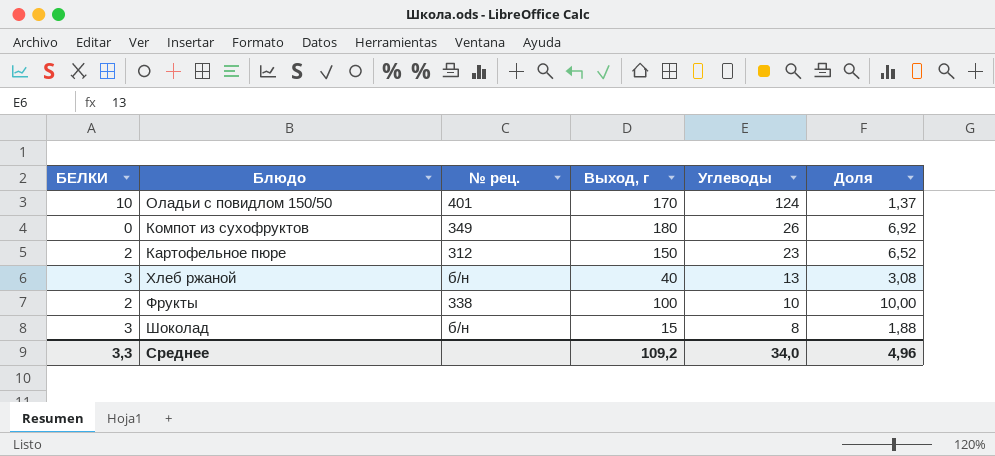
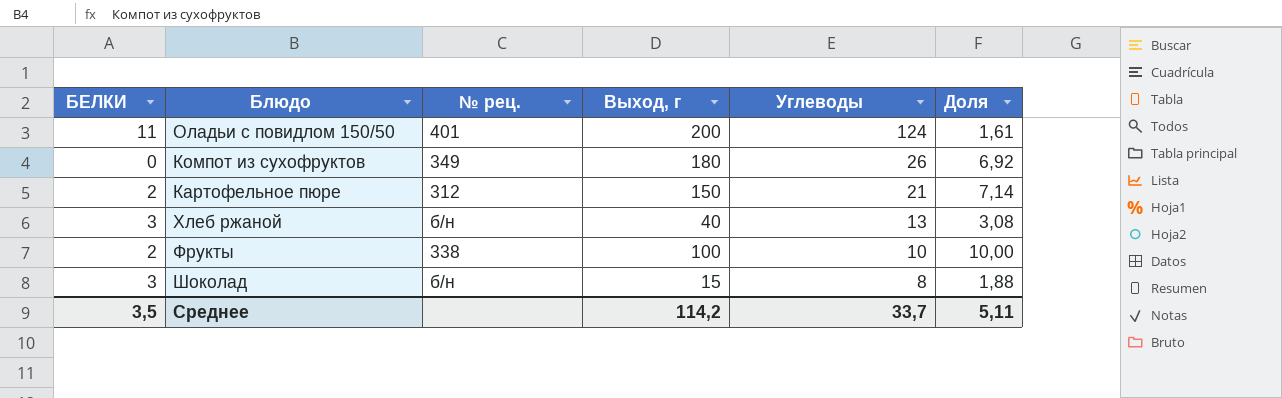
Оладьи с повидлом 150/50 | БЕЛКИ: 10 -> 11
Оладьи с повидлом 150/50 | Выход, г: 170 -> 200
Оладьи с повидлом 150/50 | Доля: 1,37 -> 1,61
Картофельное пюре | Углеводы: 23 -> 21
Картофельное пюре | Доля: 6,52 -> 7,14
Среднее | БЕЛКИ: 3,3 -> 3,5
Среднее | Выход, г: 109,2 -> 114,2
Среднее | Углеводы: 34,0 -> 33,7
Среднее | Доля: 4,96 -> 5,11

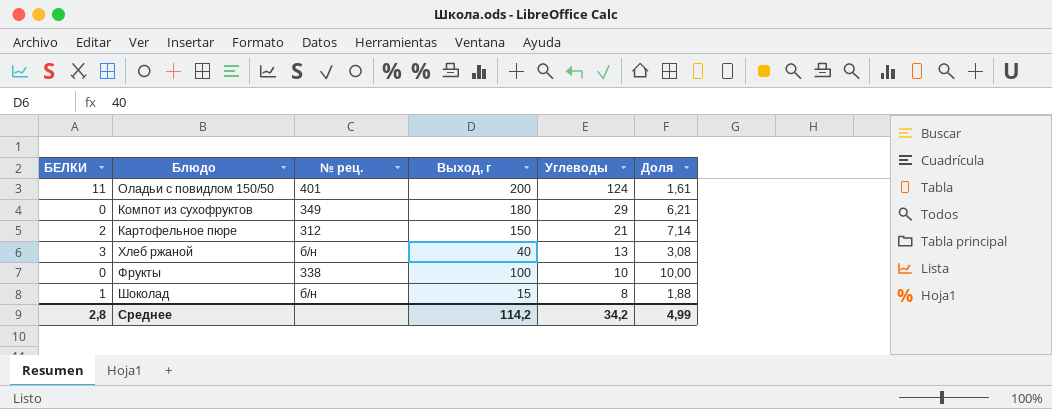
Компот из сухофруктов | Углеводы: 26 -> 29
Компот из сухофруктов | Доля: 6,92 -> 6,21
Фрукты | БЕЛКИ: 2 -> 0
Шоколад | БЕЛКИ: 3 -> 1
Среднее | БЕЛКИ: 3,5 -> 2,8
Среднее | Углеводы: 33,7 -> 34,2
Среднее | Доля: 5,11 -> 4,99

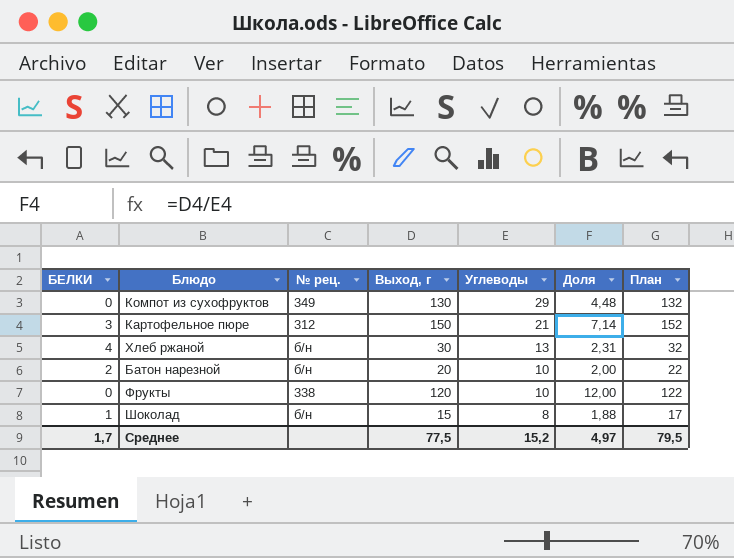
column План | formula: none -> [Выход, г] + 2
row Оладьи с повидлом 150/50: 11 | 401 | 200 | 124 | 1,61 -> none
Компот из сухофруктов | Выход, г: 180 -> 130
Компот из сухофруктов | Доля: 6,21 -> 4,48
Картофельное пюре | БЕЛКИ: 2 -> 3
Хлеб ржаной | БЕЛКИ: 3 -> 4
Хлеб ржаной | Выход, г: 40 -> 30
Хлеб ржаной | Доля: 3,08 -> 2,31
row Батон нарезной: none -> 2 | б/н | 20 | 10 | 2,00 | 22
Фрукты | Выход, г: 100 -> 120
Фрукты | Доля: 10,00 -> 12,00
Среднее | БЕЛКИ: 2,8 -> 1,7
Среднее | Выход, г: 114,2 -> 77,5
Среднее | Углеводы: 34,2 -> 15,2
Среднее | Доля: 4,99 -> 4,97

